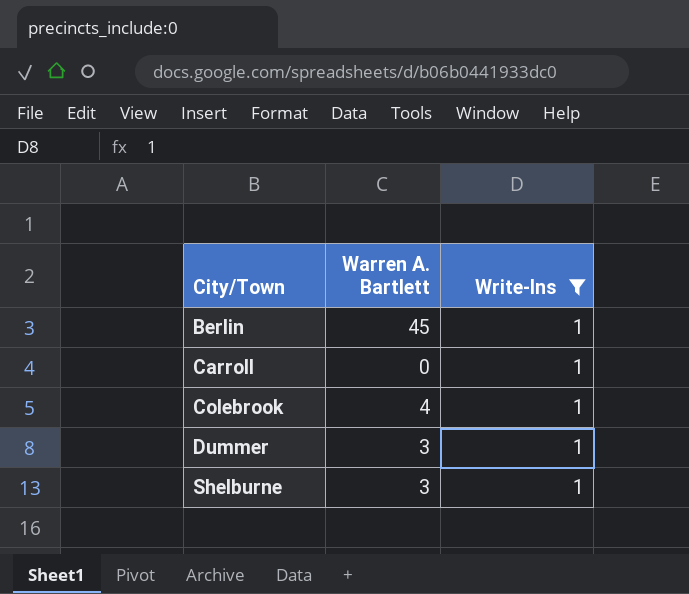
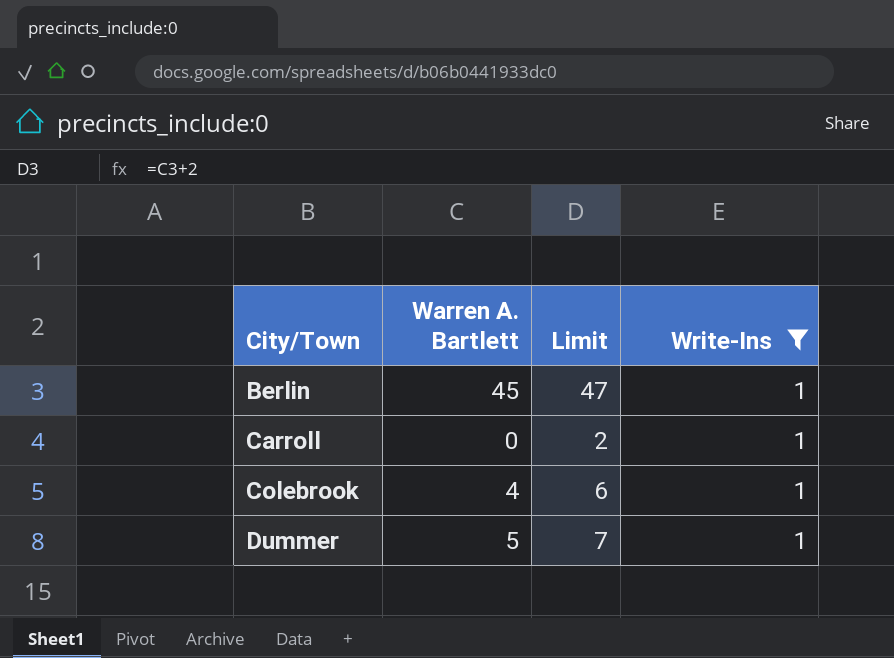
column Limit | formula: none -> [Warren A. Bartlett] + 2
row Shelburne: 3 | 1 -> none
Dummer | Warren A. Bartlett: 3 -> 5

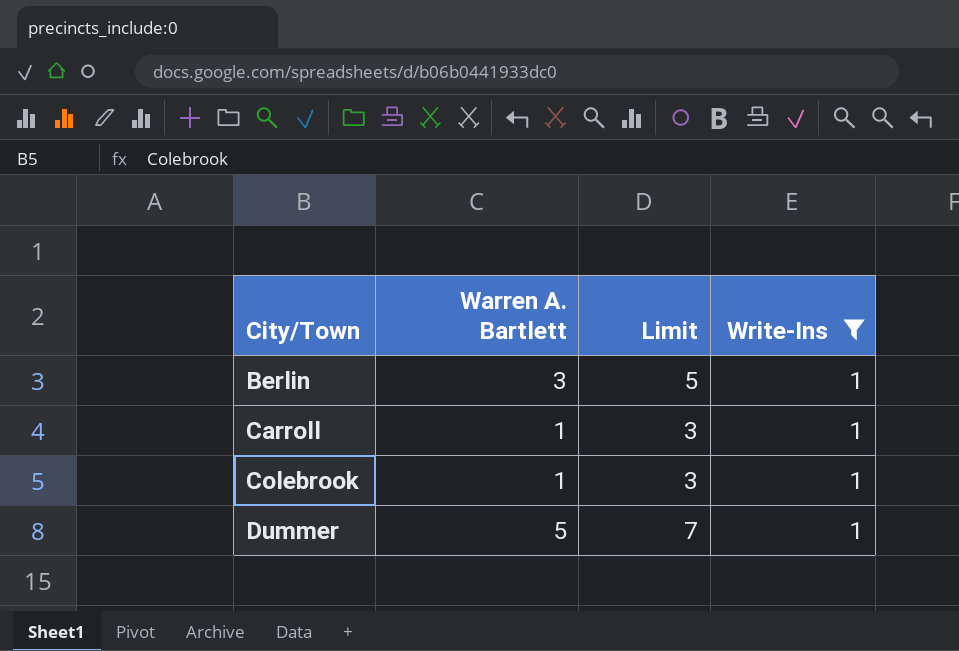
Berlin | Warren A. Bartlett: 45 -> 3
Berlin | Limit: 47 -> 5
Carroll | Warren A. Bartlett: 0 -> 1
Carroll | Limit: 2 -> 3
Colebrook | Warren A. Bartlett: 4 -> 1
Colebrook | Limit: 6 -> 3

